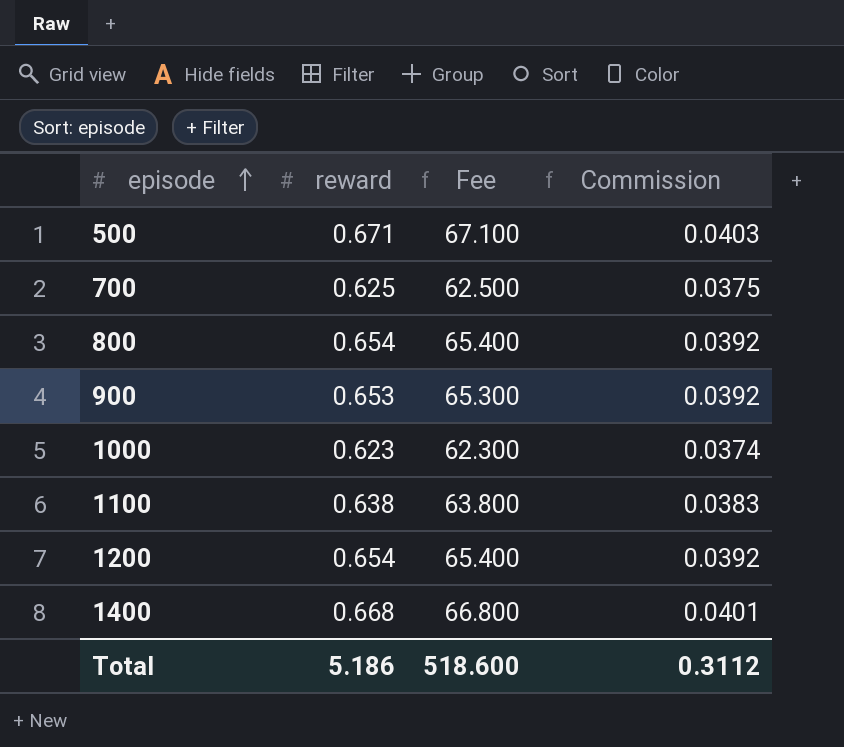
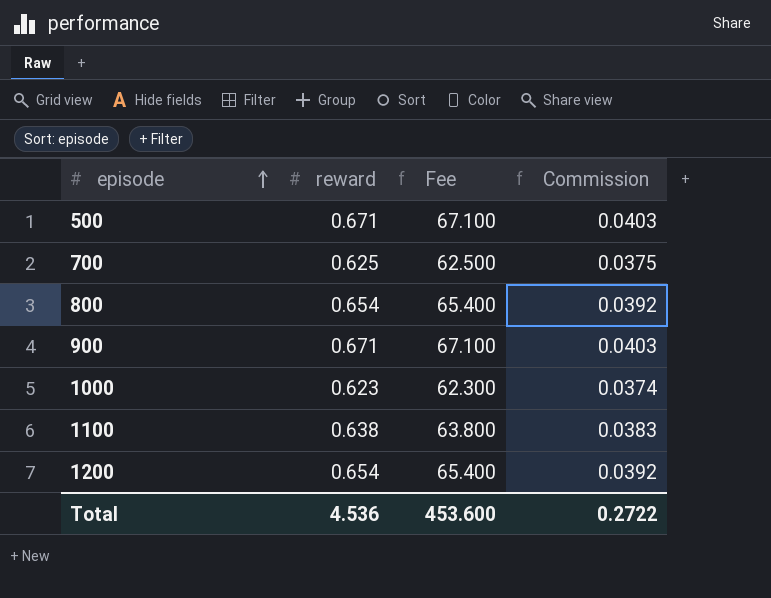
row 1400: 0.668 | 66.800 | 0.0401 -> none
900 | reward: 0.653 -> 0.671
900 | Fee: 65.300 -> 67.100
900 | Commission: 0.0392 -> 0.0403
Total | reward: 5.186 -> 4.536
Total | Fee: 518.600 -> 453.600
Total | Commission: 0.3112 -> 0.2722

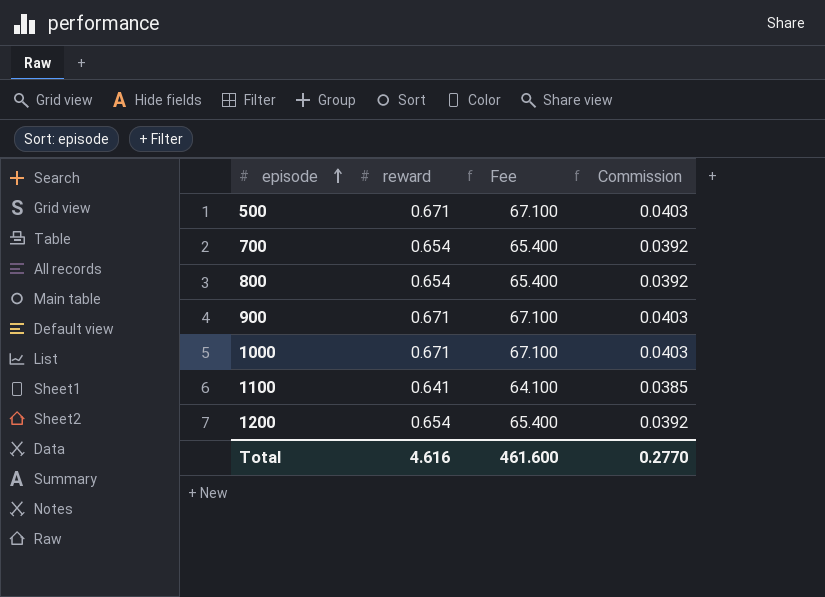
700 | reward: 0.625 -> 0.654
700 | Fee: 62.500 -> 65.400
700 | Commission: 0.0375 -> 0.0392
1000 | reward: 0.623 -> 0.671
1000 | Fee: 62.300 -> 67.100
1000 | Commission: 0.0374 -> 0.0403
1100 | reward: 0.638 -> 0.641
1100 | Fee: 63.800 -> 64.100
1100 | Commission: 0.0383 -> 0.0385
Total | reward: 4.536 -> 4.616
Total | Fee: 453.600 -> 461.600
Total | Commission: 0.2722 -> 0.2770

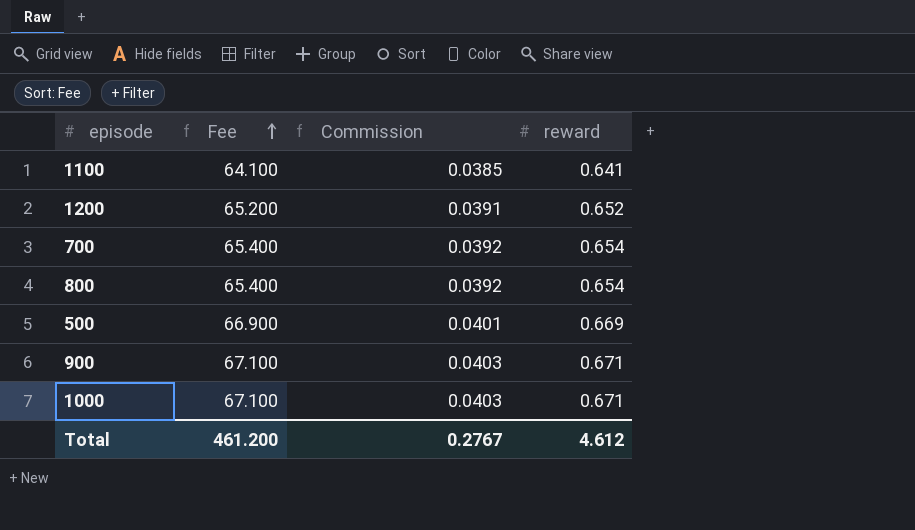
row order: episode ascending -> Fee ascending
column reward | position: 2 -> 4
1200 | Fee: 65.400 -> 65.200
1200 | Commission: 0.0392 -> 0.0391
1200 | reward: 0.654 -> 0.652
500 | Fee: 67.100 -> 66.900
500 | Commission: 0.0403 -> 0.0401
500 | reward: 0.671 -> 0.669
Total | Fee: 461.600 -> 461.200
Total | Commission: 0.2770 -> 0.2767
Total | reward: 4.616 -> 4.612

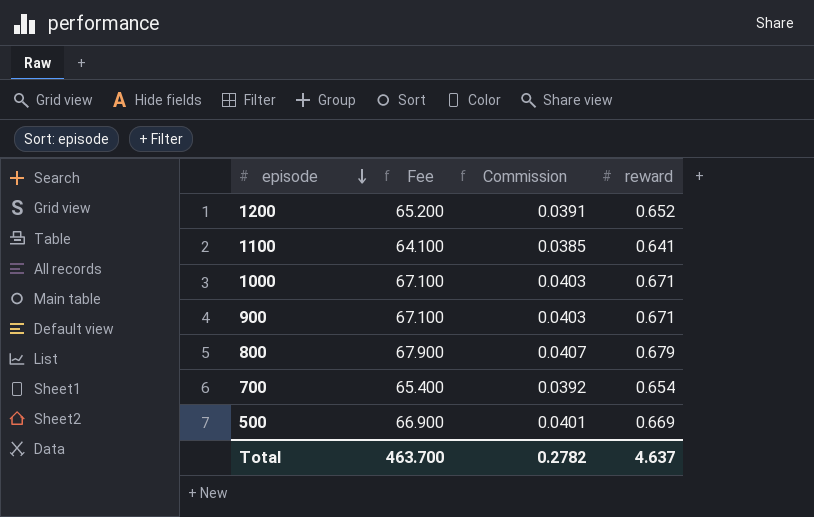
row order: Fee ascending -> episode descending
800 | Fee: 65.400 -> 67.900
800 | Commission: 0.0392 -> 0.0407
800 | reward: 0.654 -> 0.679
Total | Fee: 461.200 -> 463.700
Total | Commission: 0.2767 -> 0.2782
Total | reward: 4.612 -> 4.637

